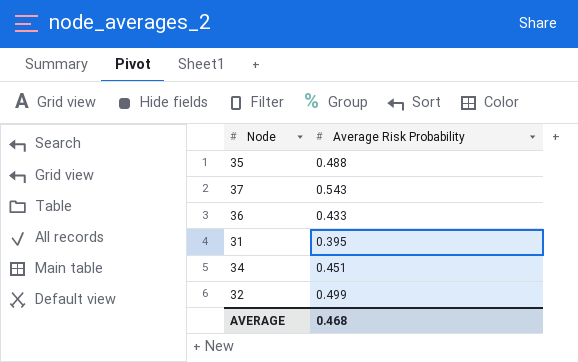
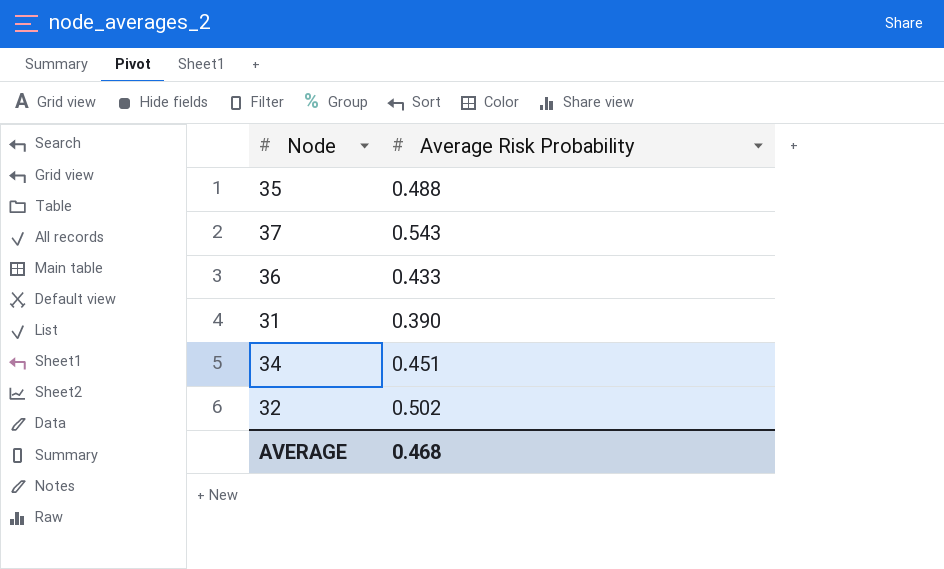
31 | Average Risk Probability: 0.395 -> 0.390
32 | Average Risk Probability: 0.499 -> 0.502

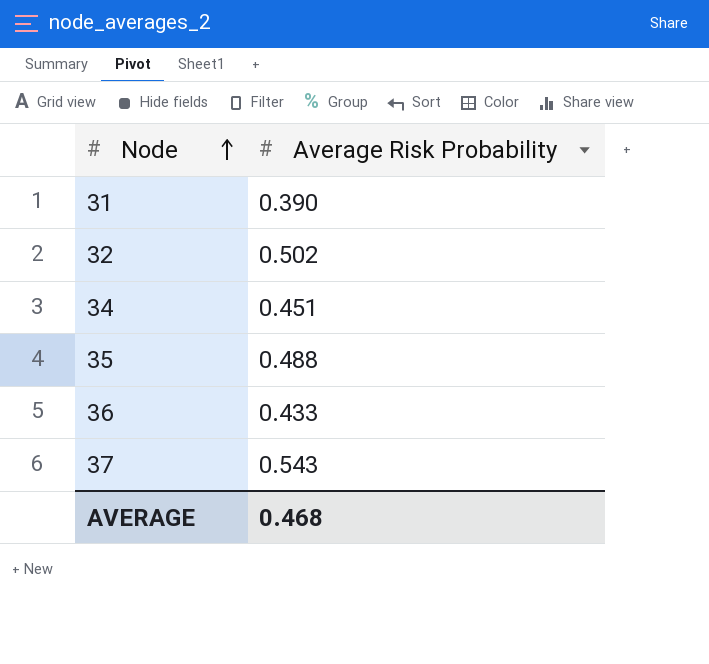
row order: none -> Node ascending

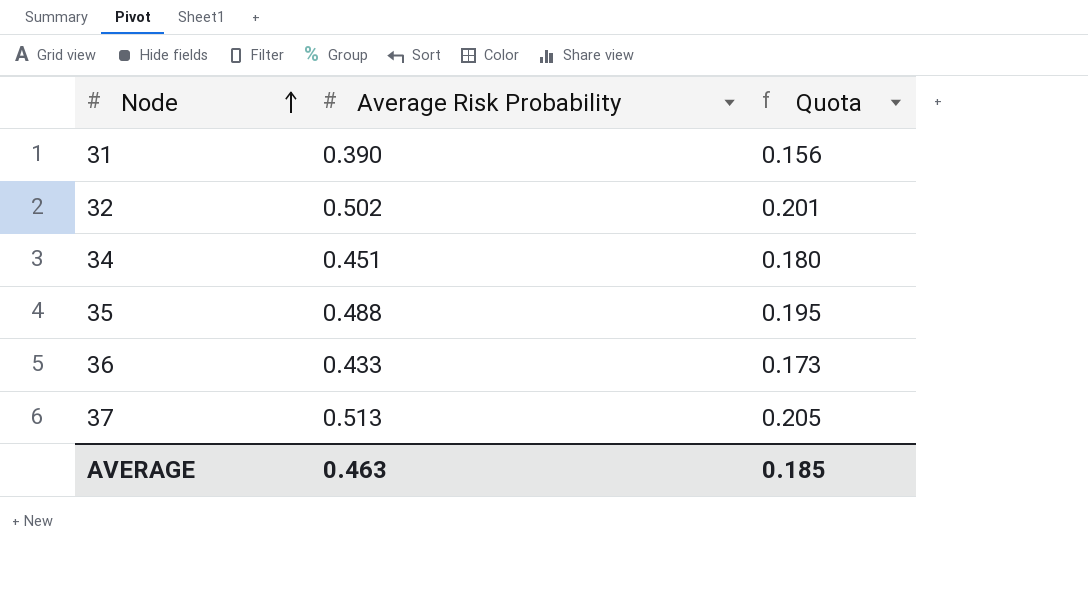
column Quota | formula: none -> [Average Risk Probability] * 0.4
37 | Average Risk Probability: 0.543 -> 0.513
AVERAGE | Average Risk Probability: 0.468 -> 0.463

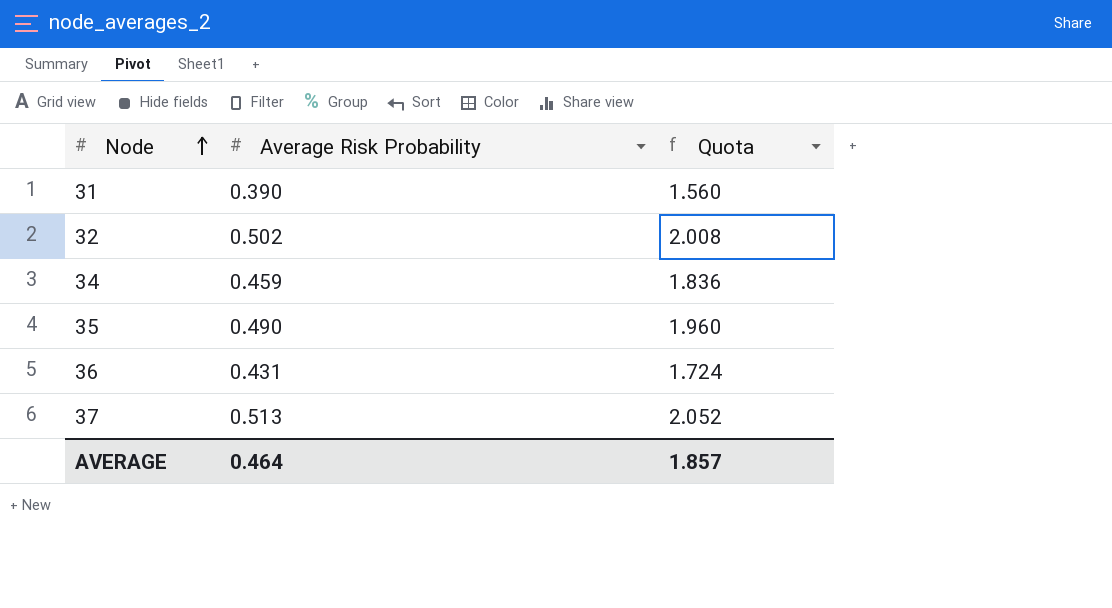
column Quota | formula: [Average Risk Probability] * 0.4 -> [Average Risk Probability] * 4
34 | Average Risk Probability: 0.451 -> 0.459
35 | Average Risk Probability: 0.488 -> 0.490
36 | Average Risk Probability: 0.433 -> 0.431
AVERAGE | Average Risk Probability: 0.463 -> 0.464
AVERAGE | Quota: 0.185 -> 1.857

